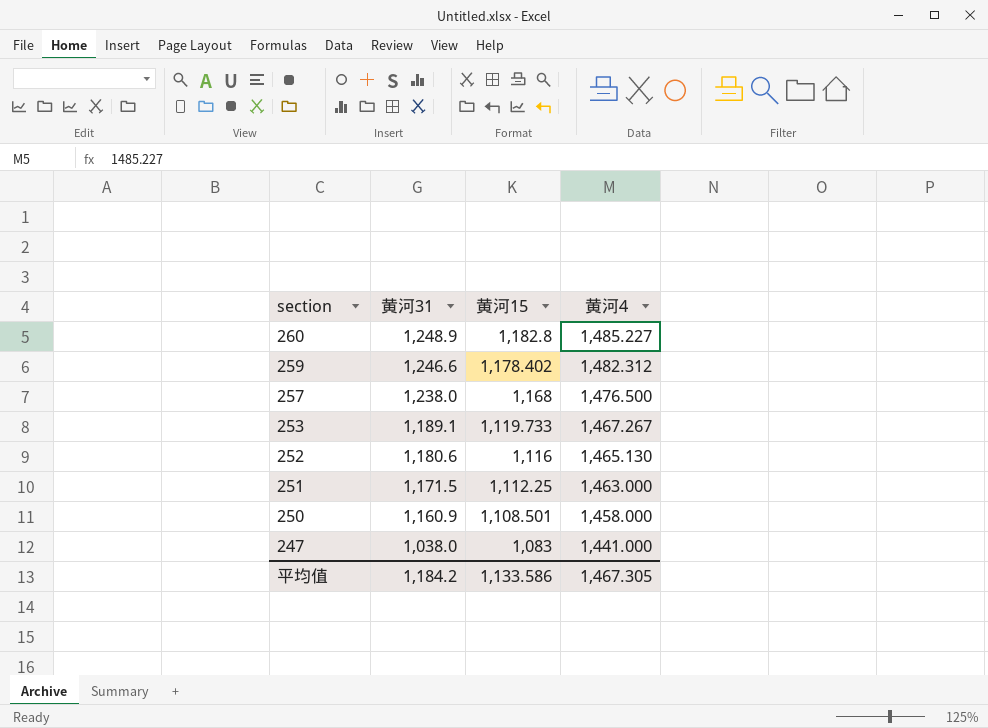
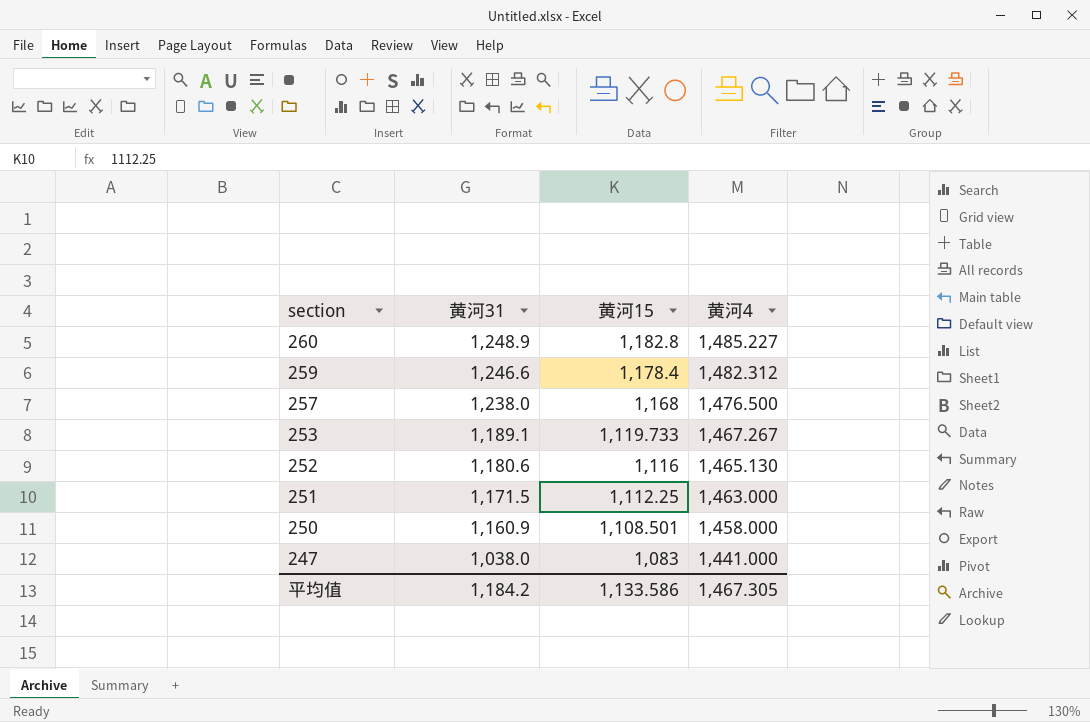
259 | 黄河15: 1,178.402 -> 1,178.4

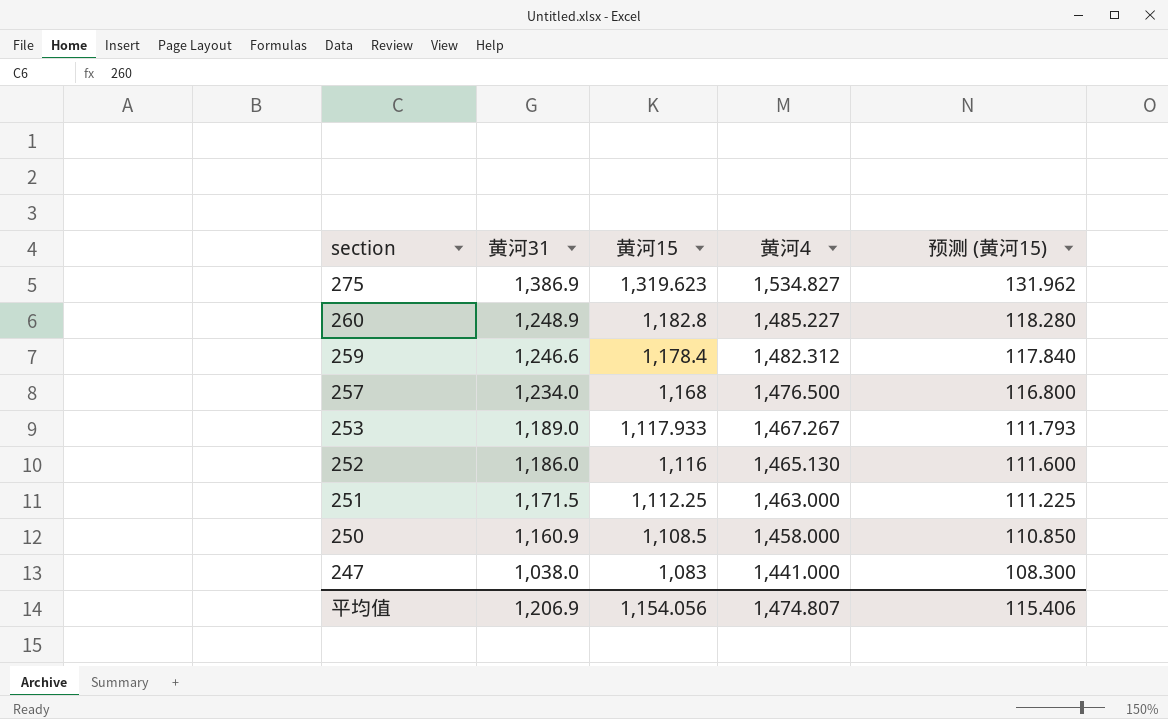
column 预测 (黄河15) | formula: none -> [黄河15] * 0.1
row 275: none -> 1,386.9 | 1,319.623 | 1,534.827 | 131.962
257 | 黄河31: 1,238.0 -> 1,234.0
253 | 黄河31: 1,189.1 -> 1,189.0
253 | 黄河15: 1,119.733 -> 1,117.933
252 | 黄河31: 1,180.6 -> 1,186.0
250 | 黄河15: 1,108.501 -> 1,108.5
平均值 | 黄河31: 1,184.2 -> 1,206.9
平均值 | 黄河15: 1,133.586 -> 1,154.056
平均值 | 黄河4: 1,467.305 -> 1,474.807

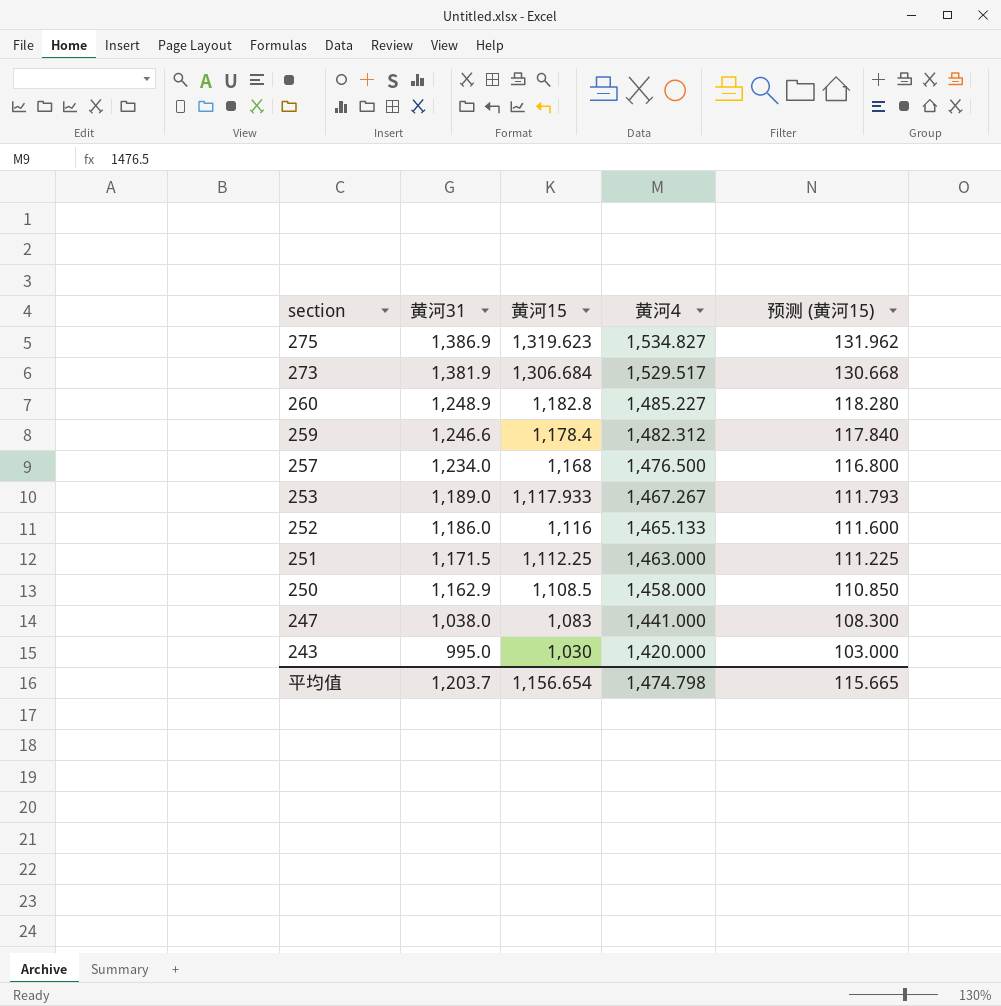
row 273: none -> 1,381.9 | 1,306.684 | 1,529.517 | 130.668
252 | 黄河4: 1,465.130 -> 1,465.133
250 | 黄河31: 1,160.9 -> 1,162.9
row 243: none -> 995.0 | 1,030 | 1,420.000 | 103.000
平均值 | 黄河31: 1,206.9 -> 1,203.7
平均值 | 黄河15: 1,154.056 -> 1,156.654
平均值 | 黄河4: 1,474.807 -> 1,474.798
平均值 | 预测 (黄河15): 115.406 -> 115.665

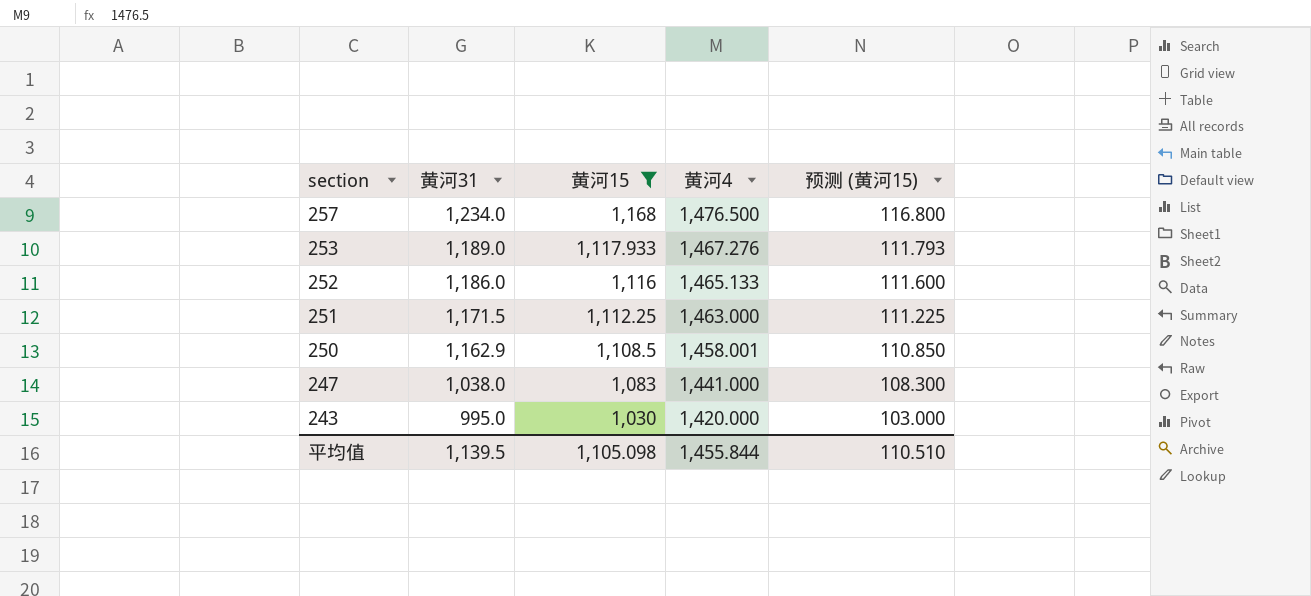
filter: none -> 黄河15 <= 1,168
253 | 黄河4: 1,467.267 -> 1,467.276
250 | 黄河4: 1,458.000 -> 1,458.001
平均值 | 黄河31: 1,203.7 -> 1,139.5
平均值 | 黄河15: 1,156.654 -> 1,105.098
平均值 | 黄河4: 1,474.798 -> 1,455.844
平均值 | 预测 (黄河15): 115.665 -> 110.510

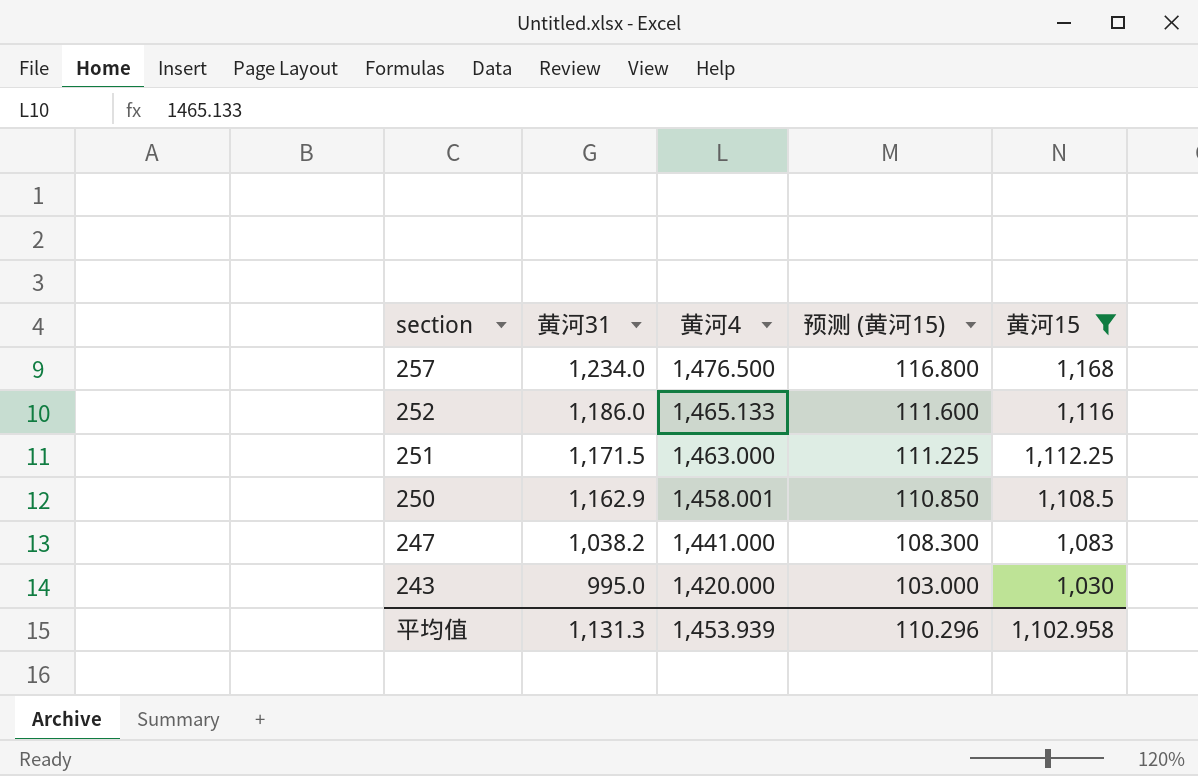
column 黄河15 | position: 3 -> 5
row 253: 1,189.0 | 1,117.933 | 1,467.276 | 111.793 -> none
247 | 黄河31: 1,038.0 -> 1,038.2
平均值 | 黄河31: 1,139.5 -> 1,131.3
平均值 | 黄河4: 1,455.844 -> 1,453.939
平均值 | 预测 (黄河15): 110.510 -> 110.296
平均值 | 黄河15: 1,105.098 -> 1,102.958

